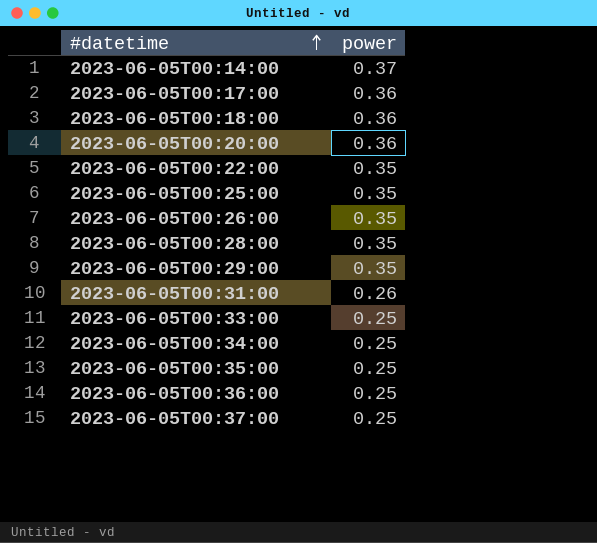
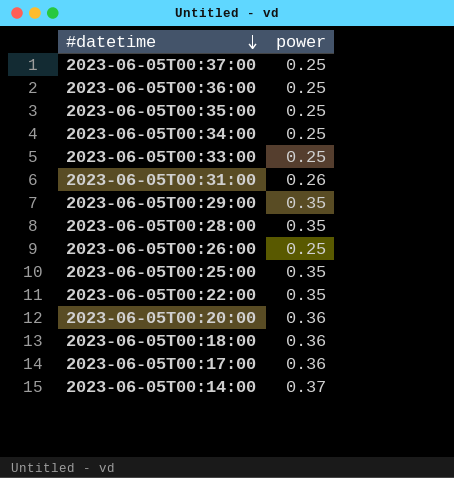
row order: #datetime ascending -> #datetime descending
2023-06-05T00:26:00 | power: 0.35 -> 0.25

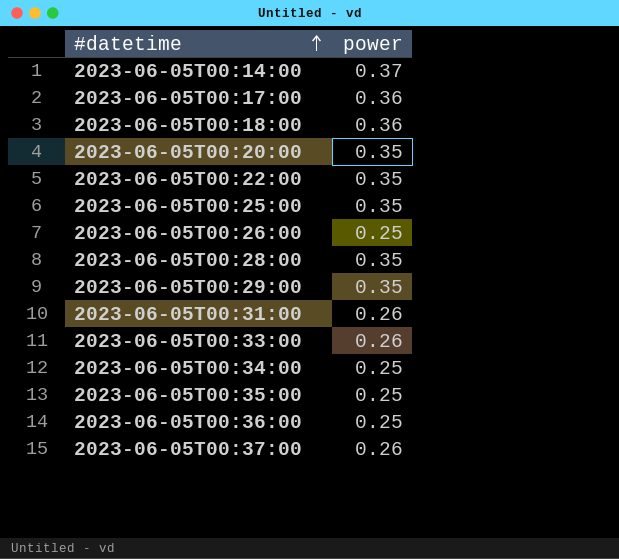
row order: #datetime descending -> #datetime ascending
2023-06-05T00:20:00 | power: 0.36 -> 0.35
2023-06-05T00:33:00 | power: 0.25 -> 0.26
2023-06-05T00:37:00 | power: 0.25 -> 0.26

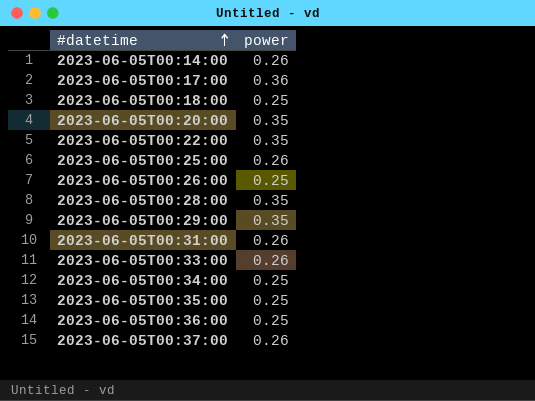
2023-06-05T00:14:00 | power: 0.37 -> 0.26
2023-06-05T00:18:00 | power: 0.36 -> 0.25
2023-06-05T00:25:00 | power: 0.35 -> 0.26

